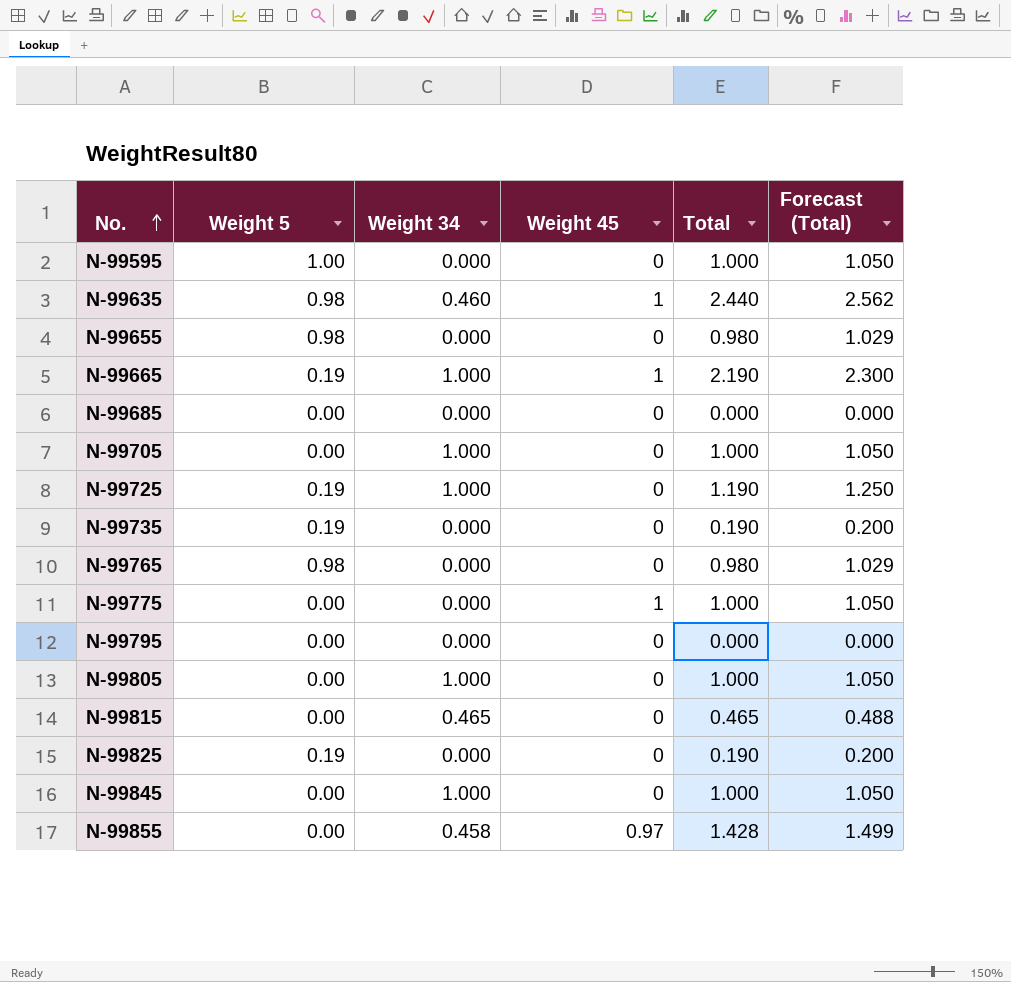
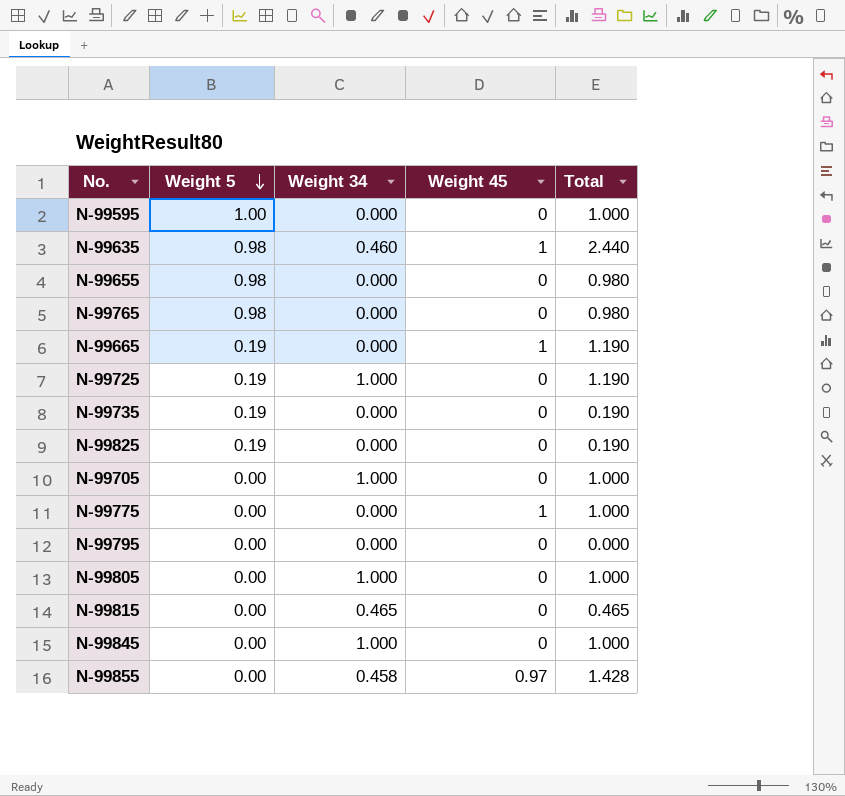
row order: No. ascending -> Weight 5 descending
column Forecast (Total) | formula: [Total] * 1.05 -> none
row N-99685: 0.00 | 0.000 | 0 | 0.000 | 0.000 -> none
N-99665 | Weight 34: 1.000 -> 0.000
N-99665 | Total: 2.190 -> 1.190

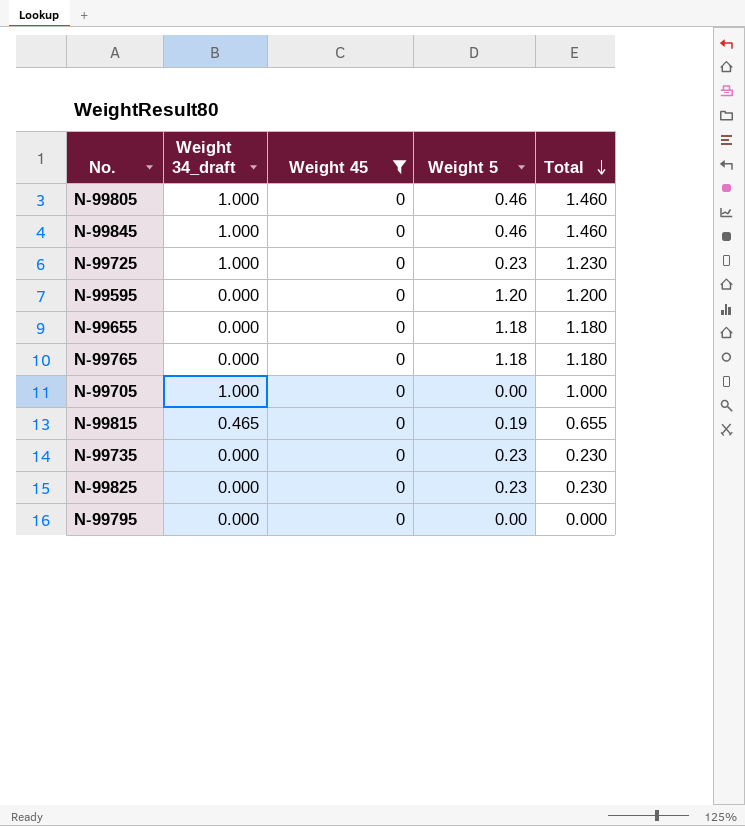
filter: none -> Weight 45 = 0
row order: Weight 5 descending -> Total descending
column name: Weight 34 -> Weight 34_draft
column Weight 5 | position: 2 -> 4
N-99805 | Weight 5: 0.00 -> 0.46
N-99805 | Total: 1.000 -> 1.460
N-99845 | Weight 5: 0.00 -> 0.46
N-99845 | Total: 1.000 -> 1.460
N-99725 | Weight 5: 0.19 -> 0.23
N-99725 | Total: 1.190 -> 1.230
N-99595 | Weight 5: 1.00 -> 1.20
N-99595 | Total: 1.000 -> 1.200
N-99655 | Weight 5: 0.98 -> 1.18
N-99655 | Total: 0.980 -> 1.180
N-99765 | Weight 5: 0.98 -> 1.18
N-99765 | Total: 0.980 -> 1.180
N-99815 | Weight 5: 0.00 -> 0.19
N-99815 | Total: 0.465 -> 0.655
N-99735 | Weight 5: 0.19 -> 0.23
N-99735 | Total: 0.190 -> 0.230
N-99825 | Weight 5: 0.19 -> 0.23
N-99825 | Total: 0.190 -> 0.230

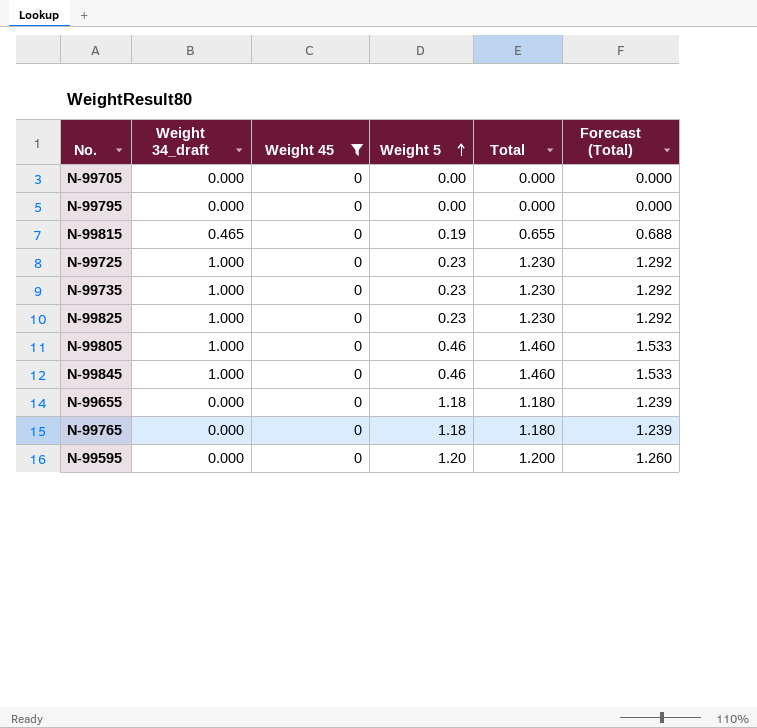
row order: Total descending -> Weight 5 ascending
column Forecast (Total) | formula: none -> [Total] * 1.05
N-99705 | Weight 34_draft: 1.000 -> 0.000
N-99705 | Total: 1.000 -> 0.000
N-99735 | Weight 34_draft: 0.000 -> 1.000
N-99735 | Total: 0.230 -> 1.230
N-99825 | Weight 34_draft: 0.000 -> 1.000
N-99825 | Total: 0.230 -> 1.230

